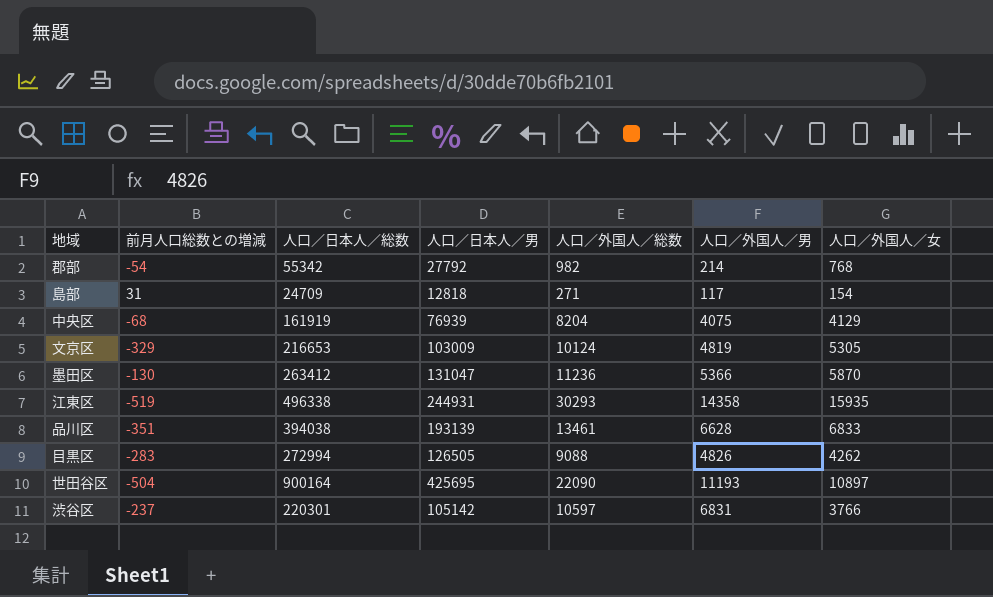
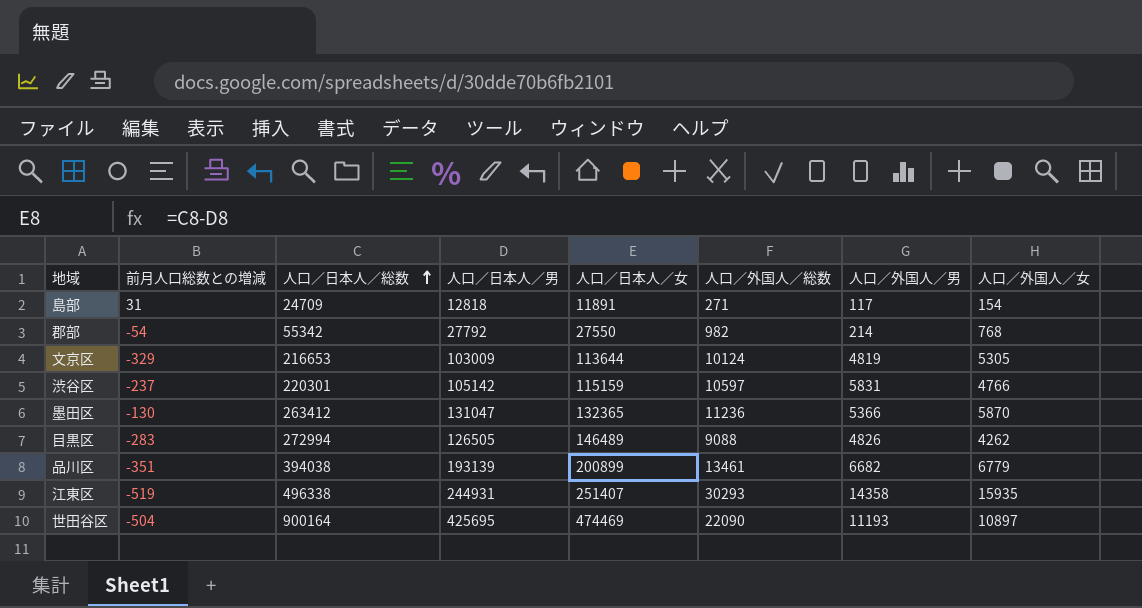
row order: none -> 人口／日本人／総数 ascending
column 人口／日本人／女 | formula: none -> [人口／日本人／総数] - [人口／日本人／男]
row 中央区: -68 | 161919 | 76939 | 8204 | 4075 | 4129 -> none
渋谷区 | 人口／外国人／男: 6831 -> 5831
渋谷区 | 人口／外国人／女: 3766 -> 4766
品川区 | 人口／外国人／男: 6628 -> 6682
品川区 | 人口／外国人／女: 6833 -> 6779

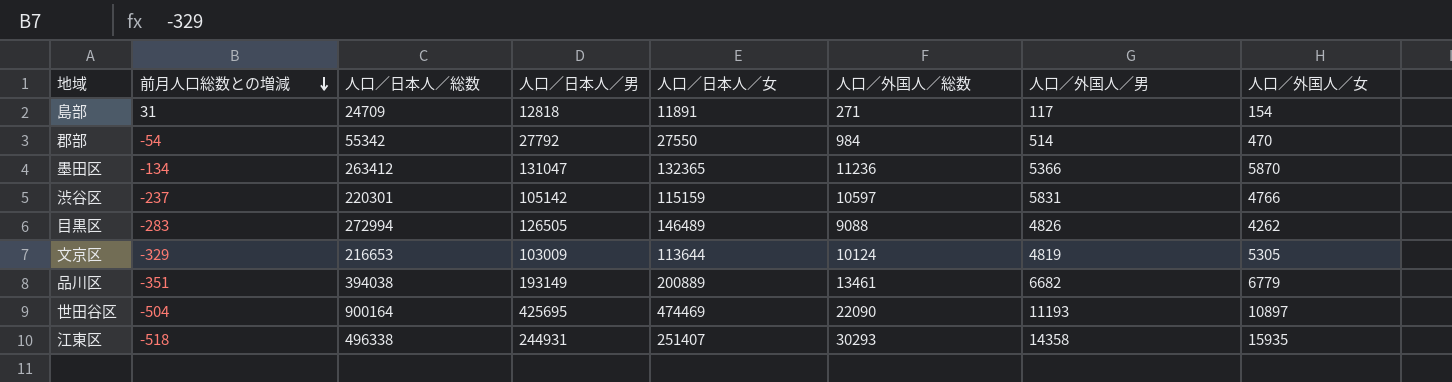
row order: 人口／日本人／総数 ascending -> 前月人口総数との増減 descending
郡部 | 人口／外国人／総数: 982 -> 984
郡部 | 人口／外国人／男: 214 -> 514
郡部 | 人口／外国人／女: 768 -> 470
墨田区 | 前月人口総数との増減: -130 -> -134
品川区 | 人口／日本人／男: 193139 -> 193149
品川区 | 人口／日本人／女: 200899 -> 200889
江東区 | 前月人口総数との増減: -519 -> -518

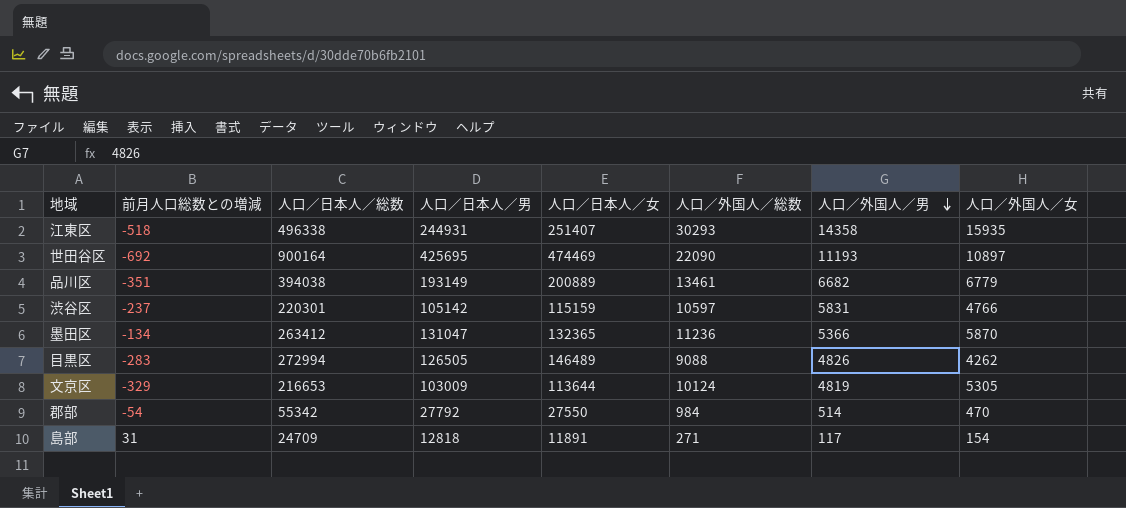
row order: 前月人口総数との増減 descending -> 人口／外国人／男 descending
世田谷区 | 前月人口総数との増減: -504 -> -692

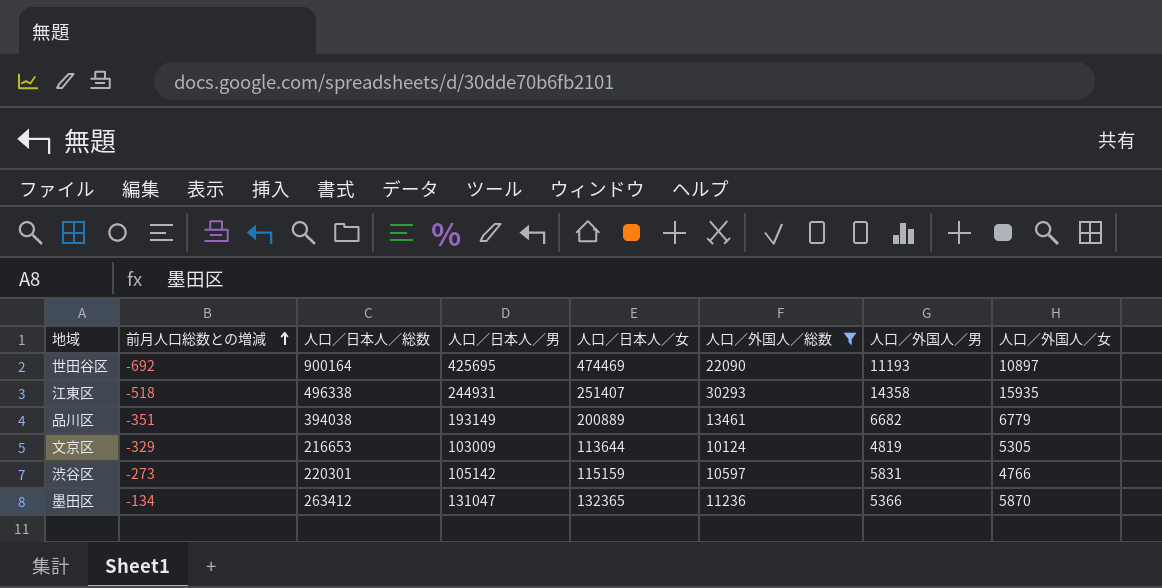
filter: none -> 人口／外国人／総数 >= 10124
row order: 人口／外国人／男 descending -> 前月人口総数との増減 ascending
渋谷区 | 前月人口総数との増減: -237 -> -273

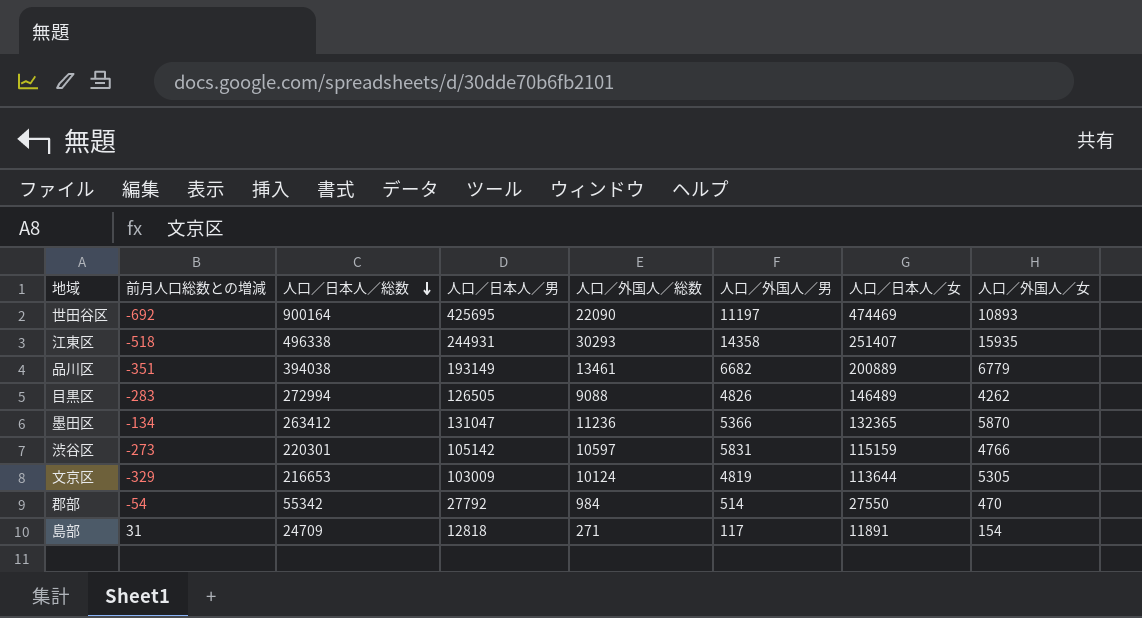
filter: 人口／外国人／総数 >= 10124 -> none
row order: 前月人口総数との増減 ascending -> 人口／日本人／総数 descending
column 人口／日本人／女 | position: 5 -> 7
世田谷区 | 人口／外国人／男: 11193 -> 11197
世田谷区 | 人口／外国人／女: 10897 -> 10893

